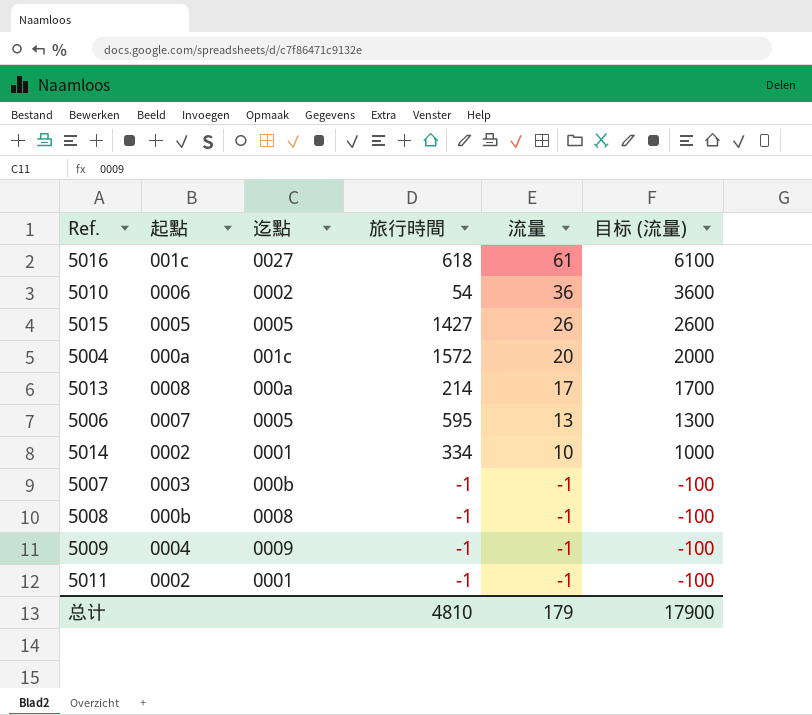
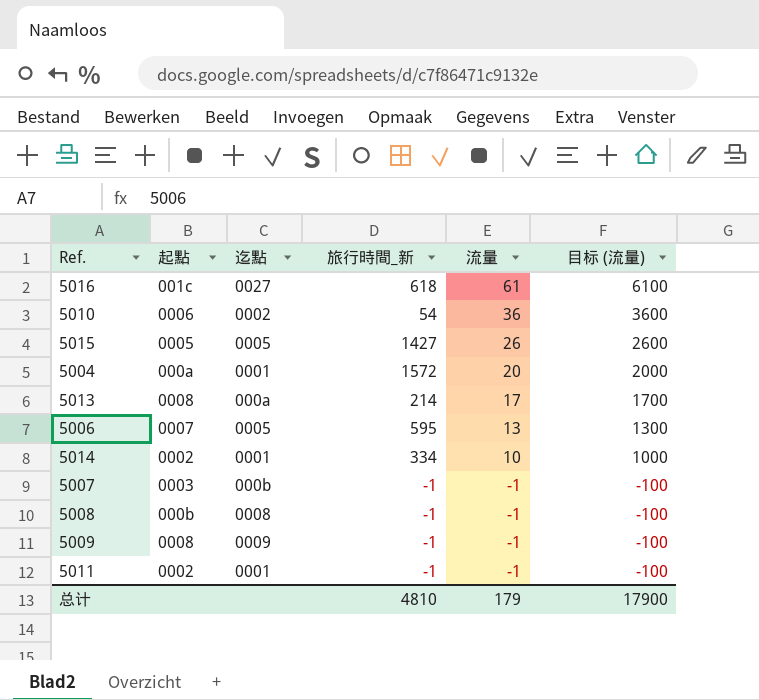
column name: 旅行時間 -> 旅行時間_新
5004 | 迄點: 001c -> 0001
5009 | 起點: 0004 -> 0008

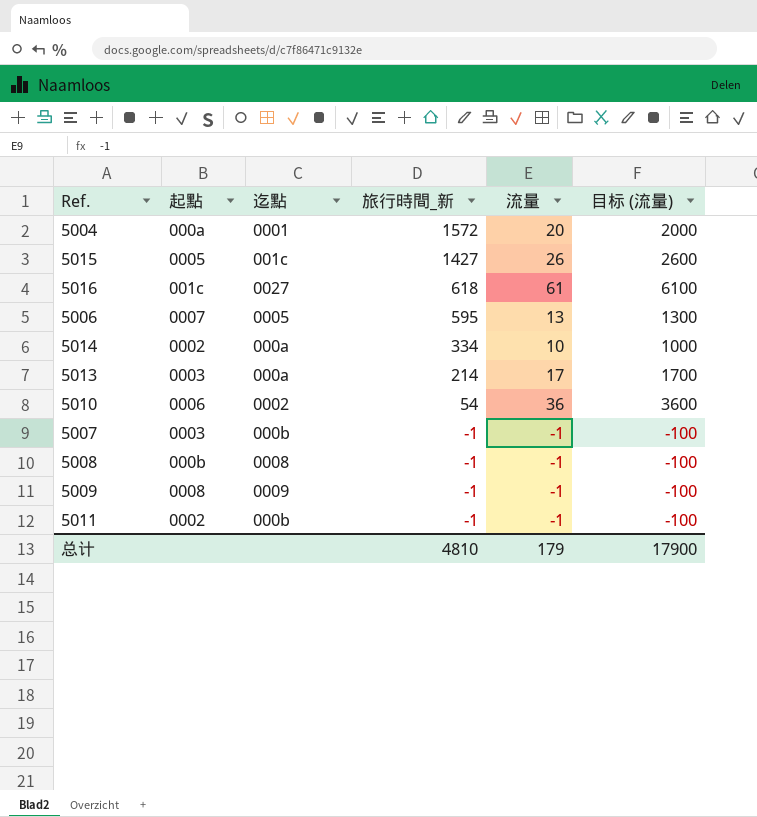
row order: 流量 descending -> 旅行時間_新 descending
5015 | 迄點: 0005 -> 001c
5014 | 迄點: 0001 -> 000a
5013 | 起點: 0008 -> 0003
5011 | 迄點: 0001 -> 000b

